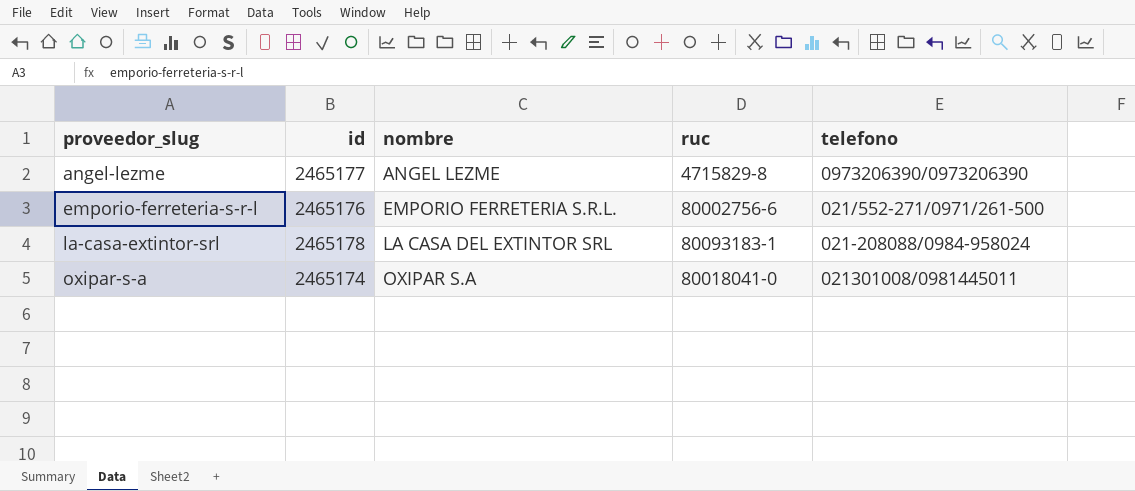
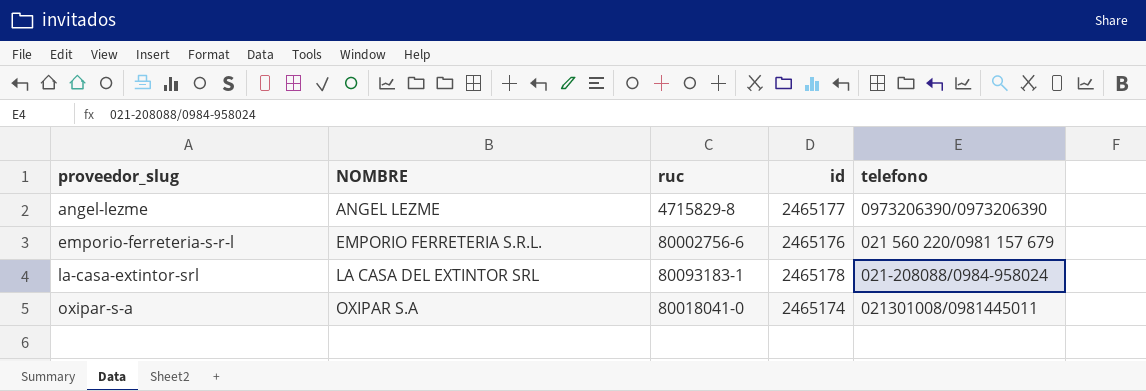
column name: nombre -> NOMBRE
column id | position: 2 -> 4
emporio-ferreteria-s-r-l | telefono: 021/552-271/0971/261-500 -> 021 560 220/0981 157 679

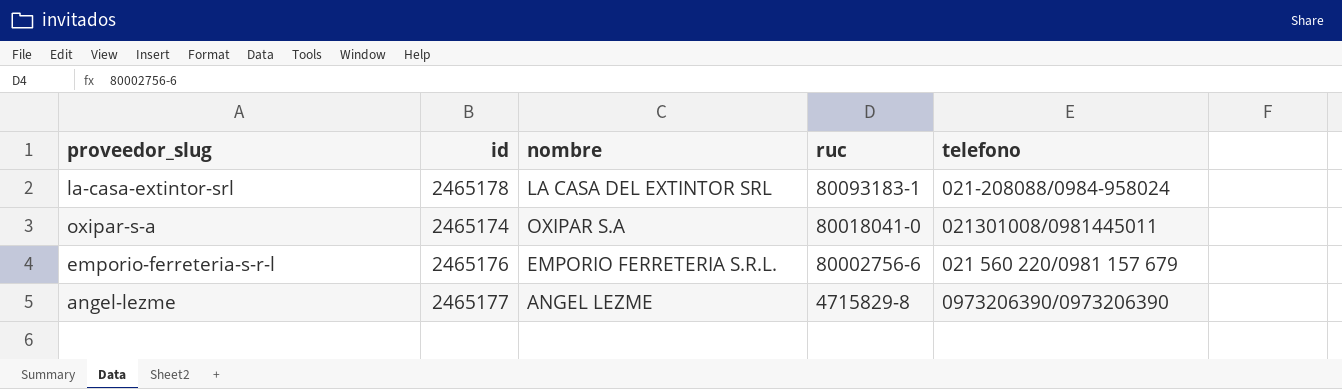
row order: proveedor_slug ascending -> ruc descending
column id | position: 4 -> 2
column name: NOMBRE -> nombre

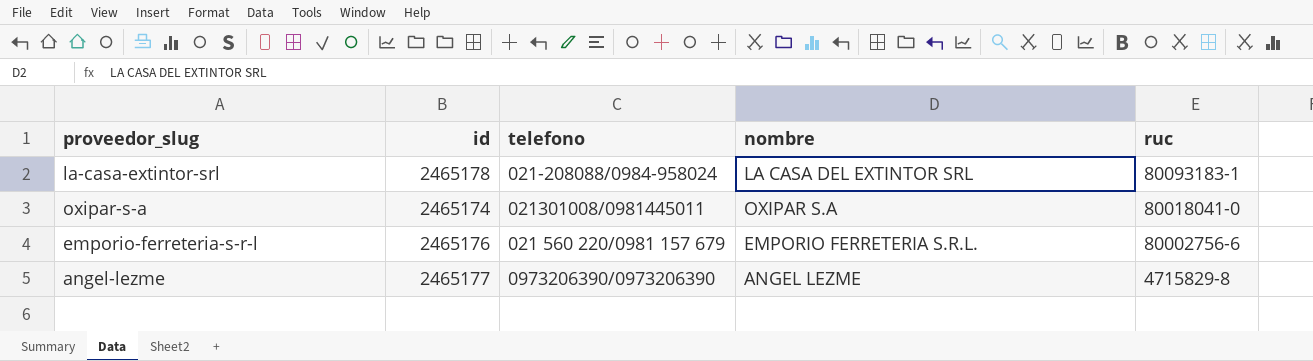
column telefono | position: 5 -> 3

